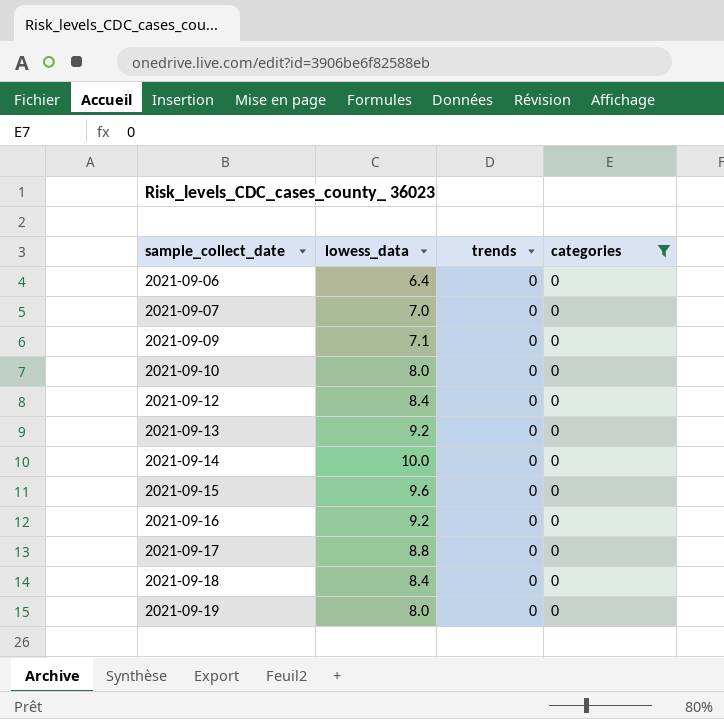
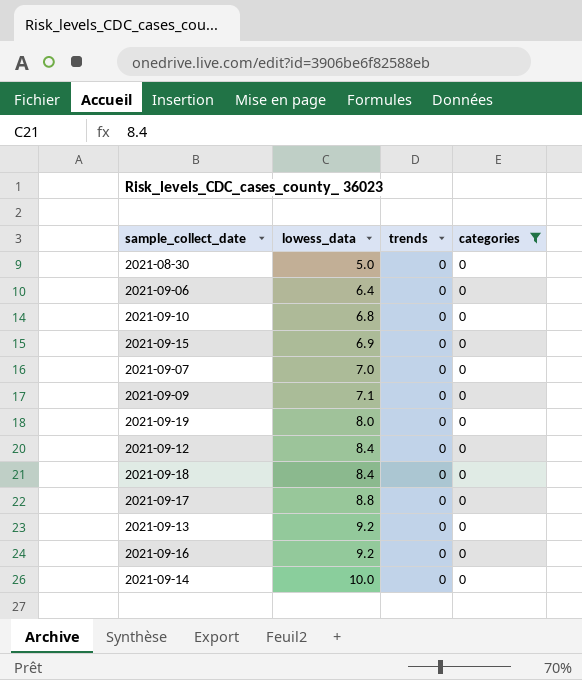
row order: sample_collect_date ascending -> lowess_data ascending
row 2021-08-30: none -> 5.0 | 0 | 0
2021-09-10 | lowess_data: 8.0 -> 6.8
2021-09-15 | lowess_data: 9.6 -> 6.9

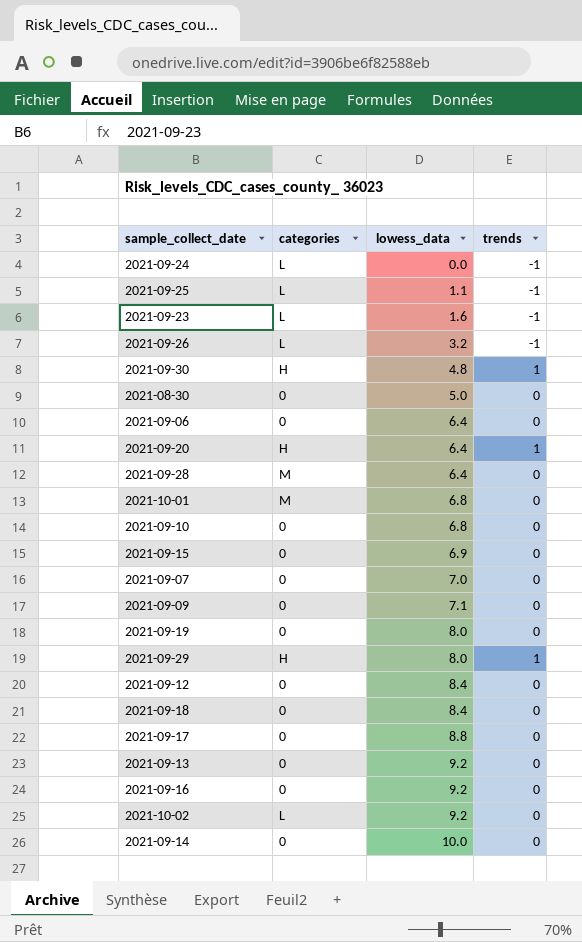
filter: categories = 0 -> none
column categories | position: 4 -> 2

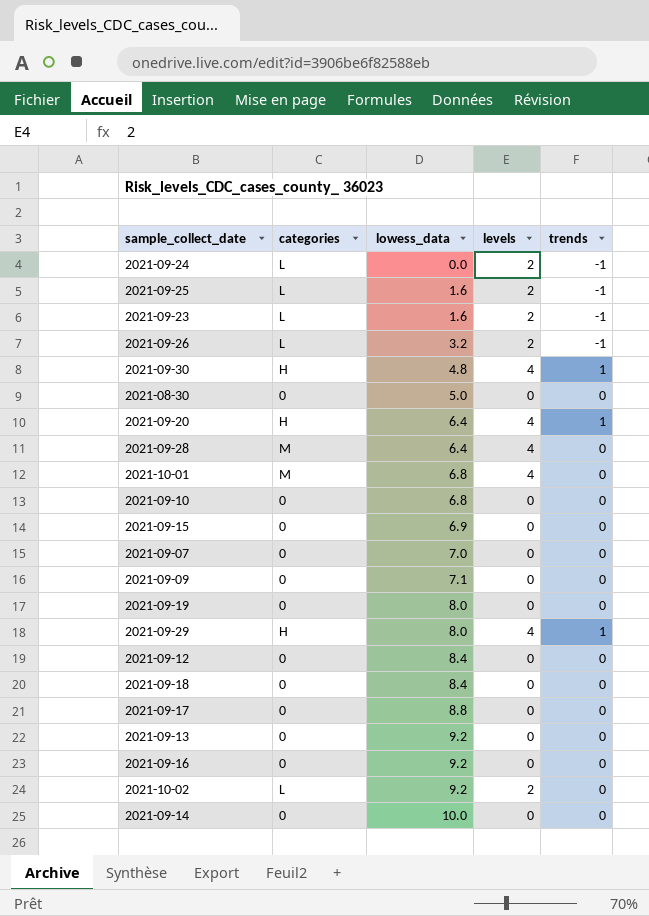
column levels | position: none -> 4
row 2021-09-06: 0 | 6.4 | 0 -> none
2021-09-25 | lowess_data: 1.1 -> 1.6

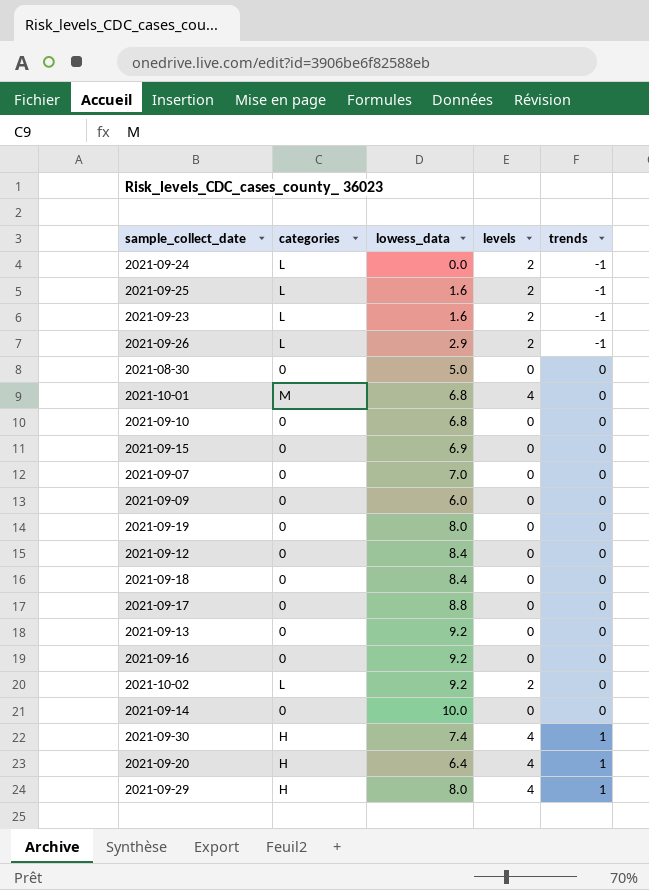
row order: lowess_data ascending -> trends ascending
row 2021-09-28: M | 6.4 | 4 | 0 -> none
2021-09-26 | lowess_data: 3.2 -> 2.9
2021-09-09 | lowess_data: 7.1 -> 6.0
2021-09-30 | lowess_data: 4.8 -> 7.4

